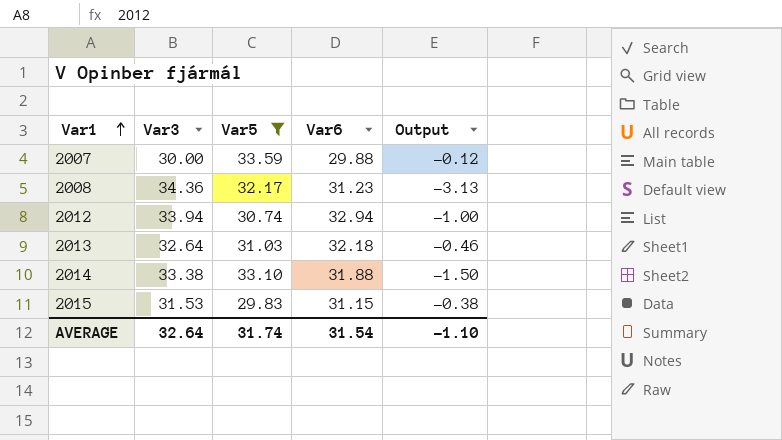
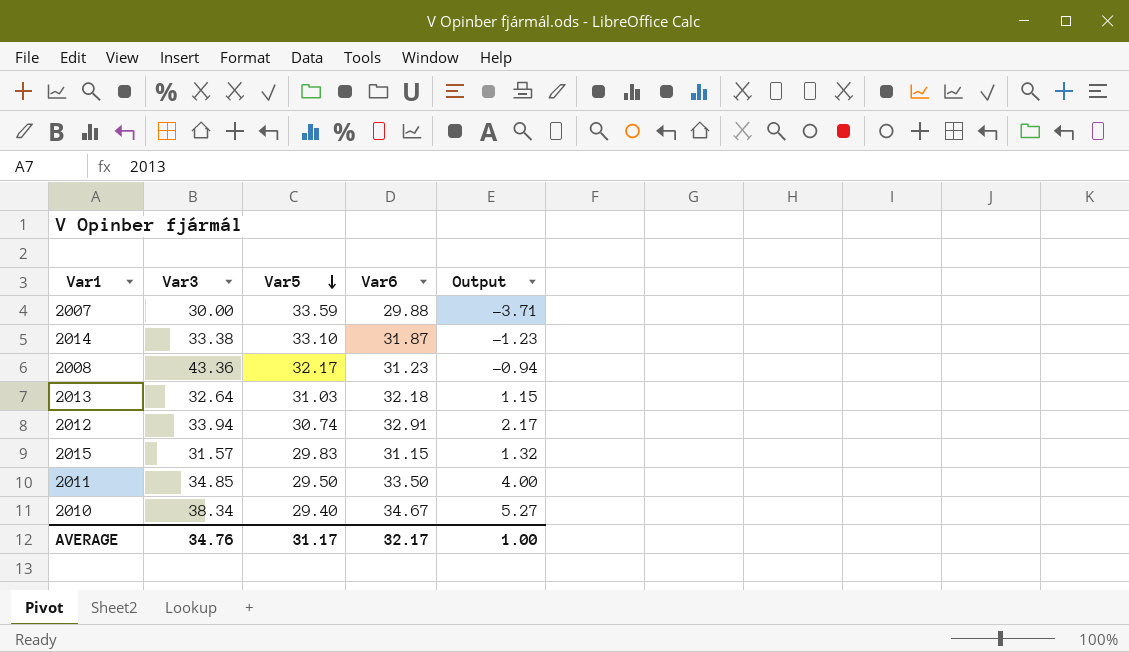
filter: Var5 >= 29.83 -> none
row order: Var1 ascending -> Var5 descending
column Output | formula: [Var6] - [Var3] -> [Var6] - [Var5]
2014 | Var6: 31.88 -> 31.87
2008 | Var3: 34.36 -> 43.36
2012 | Var6: 32.94 -> 32.91
2015 | Var3: 31.53 -> 31.57
AVERAGE | Var3: 32.64 -> 34.76
AVERAGE | Var5: 31.74 -> 31.17
AVERAGE | Var6: 31.54 -> 32.17
AVERAGE | Output: -1.10 -> 1.00

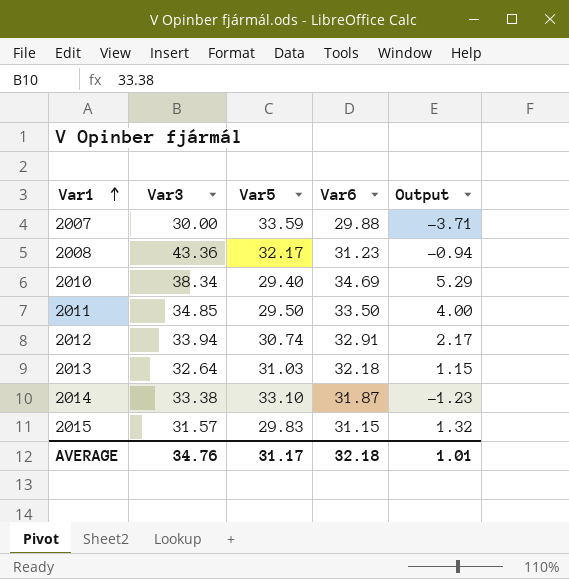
row order: Var5 descending -> Var1 ascending
2010 | Var6: 34.67 -> 34.69
2010 | Output: 5.27 -> 5.29
AVERAGE | Var6: 32.17 -> 32.18
AVERAGE | Output: 1.00 -> 1.01

